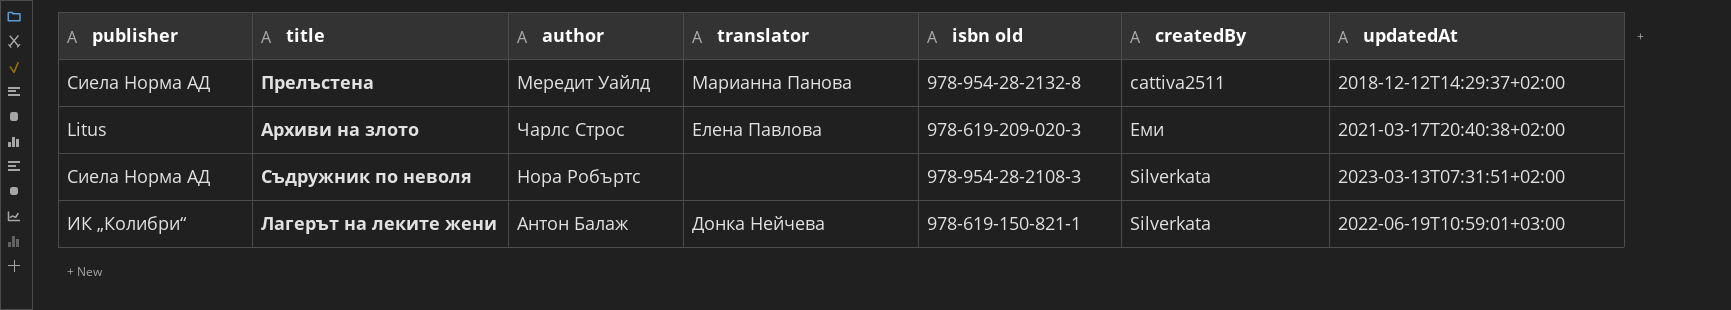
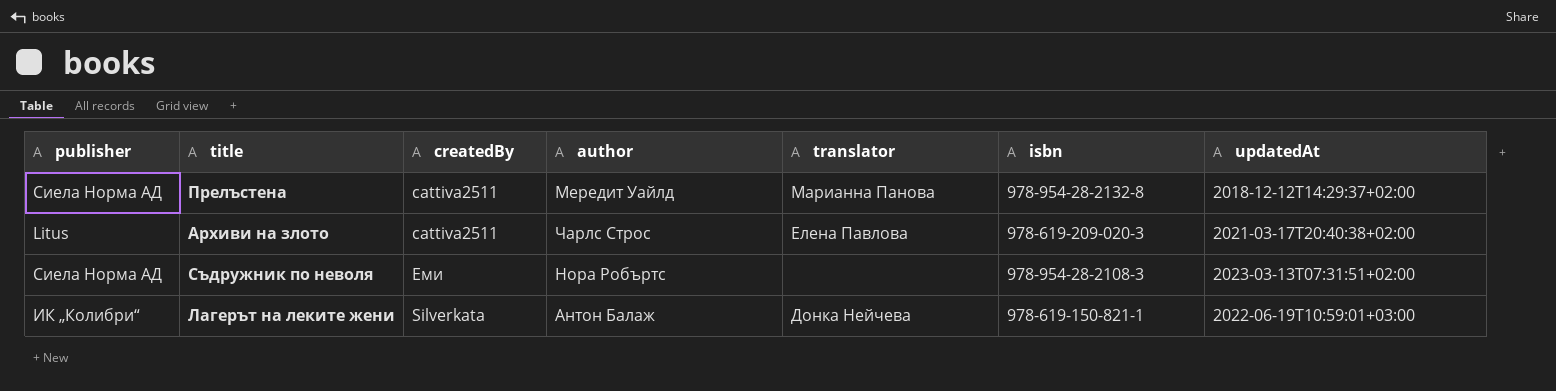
column createdBy | position: 6 -> 3
column name: isbn old -> isbn
Архиви на злото | createdBy: Еми -> cattiva2511
Съдружник по неволя | createdBy: Silverkata -> Еми

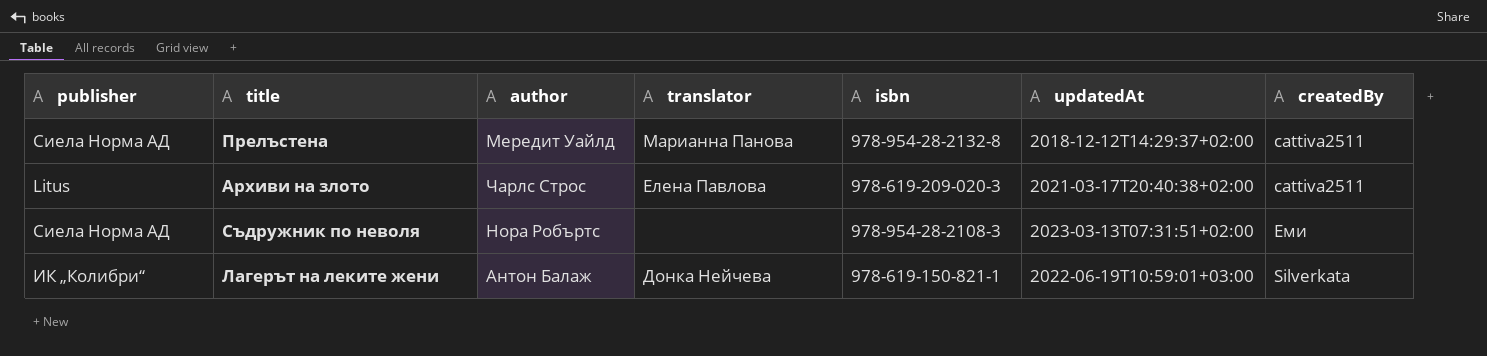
column createdBy | position: 3 -> 7

